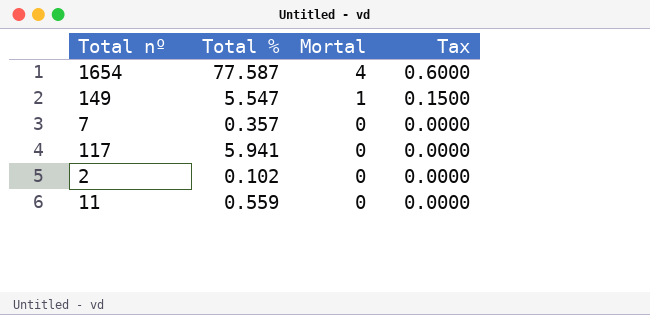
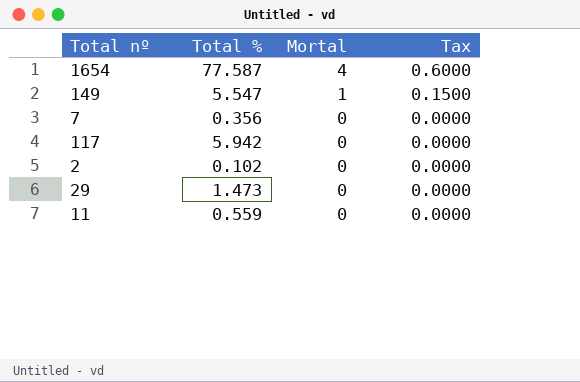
7 | Total %: 0.357 -> 0.356
117 | Total %: 5.941 -> 5.942
row 29: none -> 1.473 | 0 | 0.0000

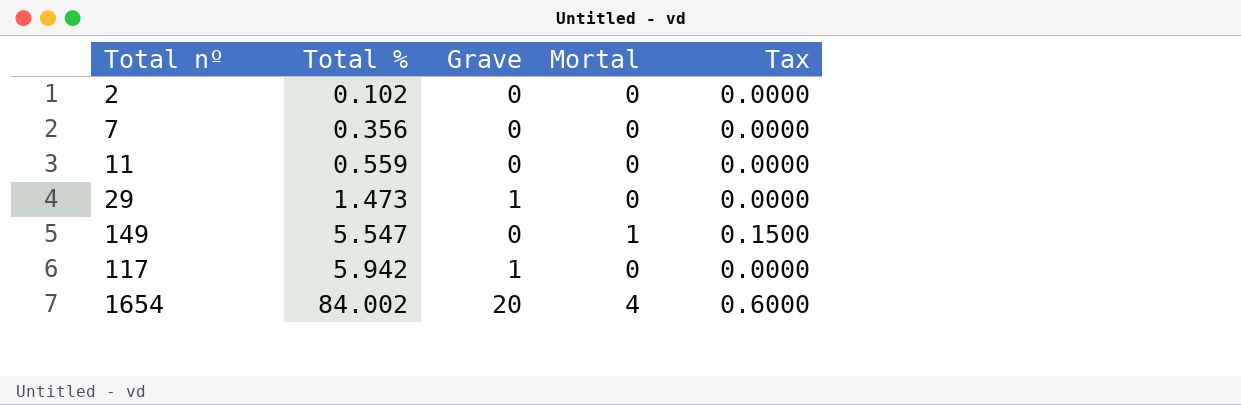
row order: Mortal descending -> Total % ascending
column Grave | position: none -> 3
1654 | Total %: 77.587 -> 84.002

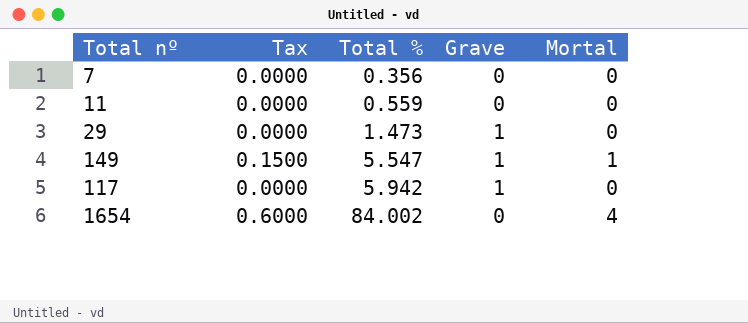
column Tax | position: 5 -> 2
row 2: 0.102 | 0 | 0 | 0.0000 -> none
149 | Grave: 0 -> 1
1654 | Grave: 20 -> 0

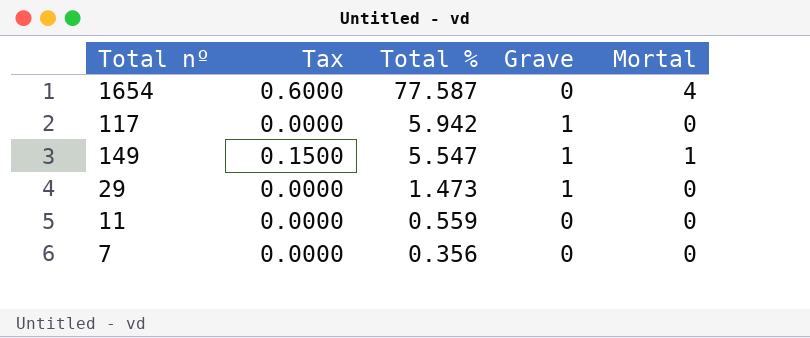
row order: Total % ascending -> Total % descending
1654 | Total %: 84.002 -> 77.587

